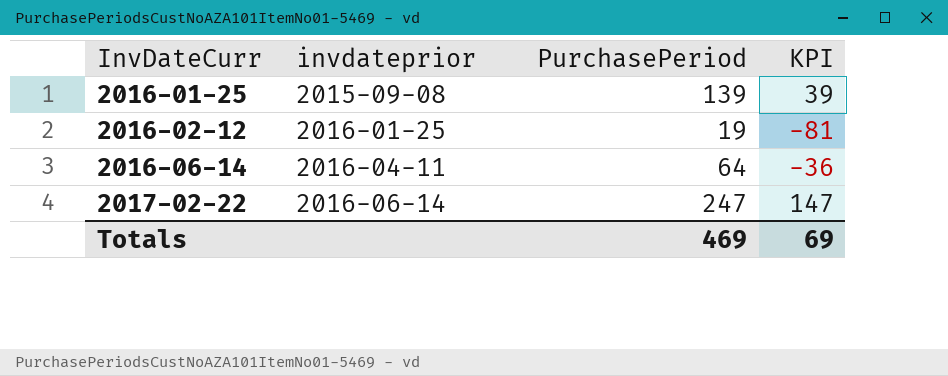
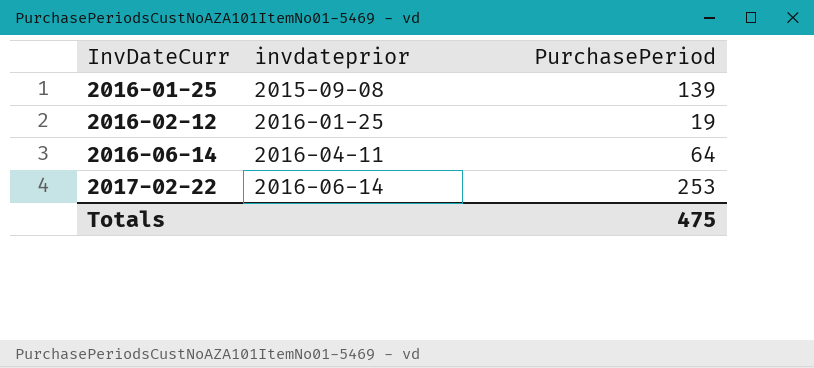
column KPI | formula: [PurchasePeriod] - 100 -> none
2017-02-22 | PurchasePeriod: 247 -> 253
Totals | PurchasePeriod: 469 -> 475

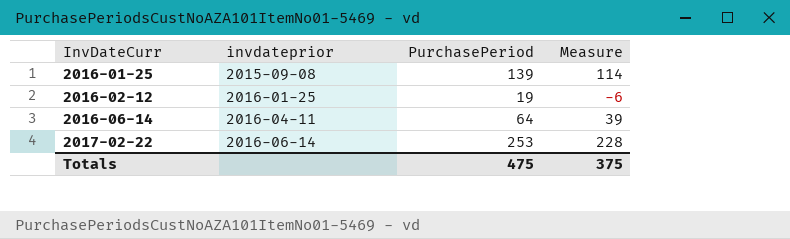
column Measure | formula: none -> [PurchasePeriod] - 25

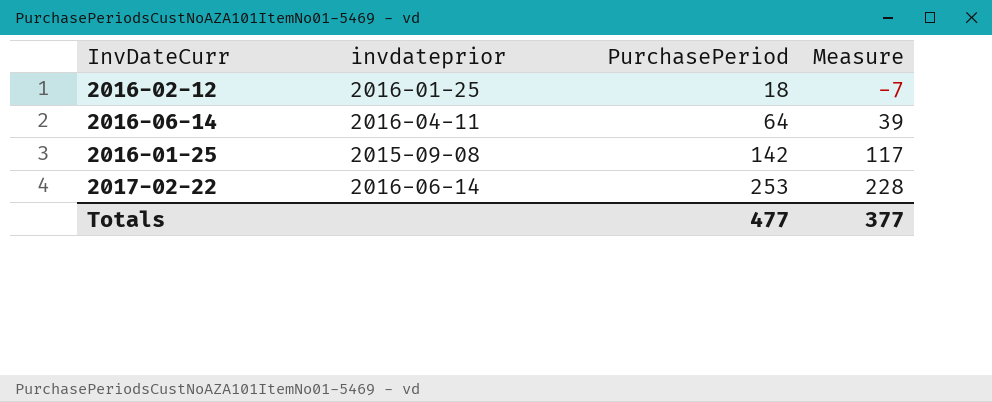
row order: InvDateCurr ascending -> PurchasePeriod ascending
2016-02-12 | PurchasePeriod: 19 -> 18
2016-02-12 | Measure: -6 -> -7
2016-01-25 | PurchasePeriod: 139 -> 142
2016-01-25 | Measure: 114 -> 117
Totals | PurchasePeriod: 475 -> 477
Totals | Measure: 375 -> 377

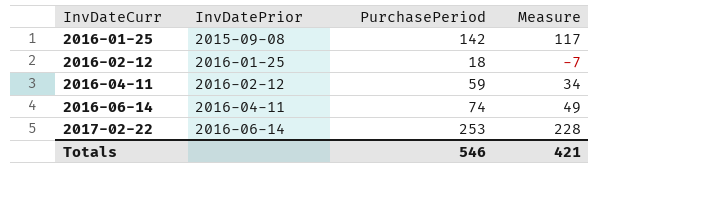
row order: PurchasePeriod ascending -> InvDateCurr ascending
column name: invdateprior -> InvDatePrior
row 2016-04-11: none -> 2016-02-12 | 59 | 34
2016-06-14 | PurchasePeriod: 64 -> 74
2016-06-14 | Measure: 39 -> 49
Totals | PurchasePeriod: 477 -> 546
Totals | Measure: 377 -> 421

